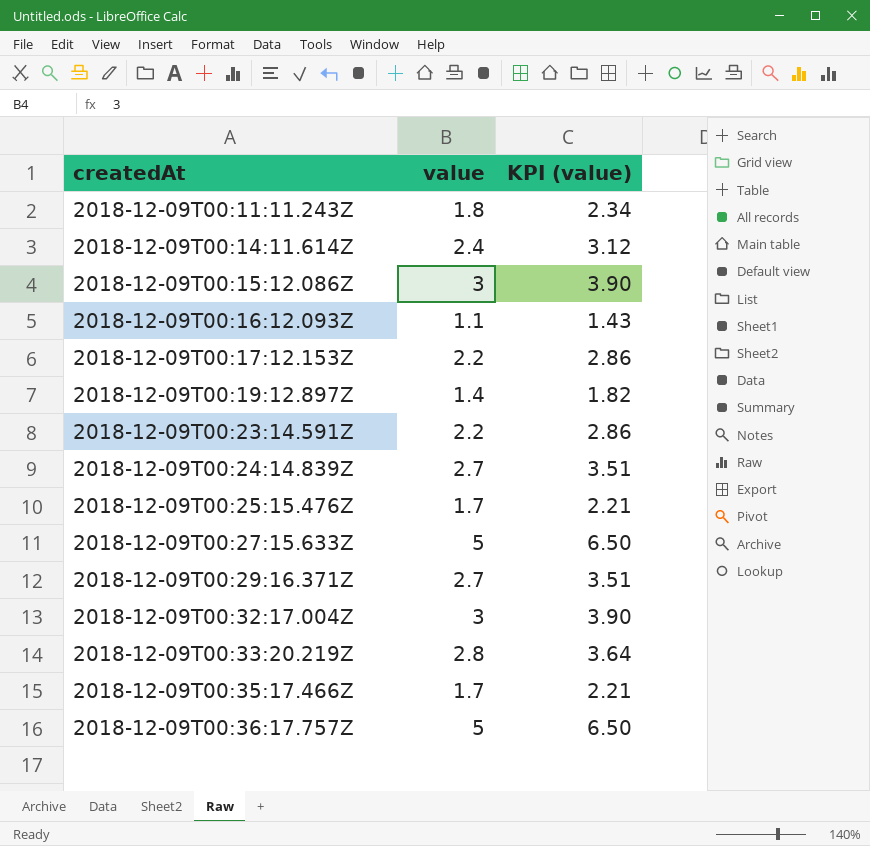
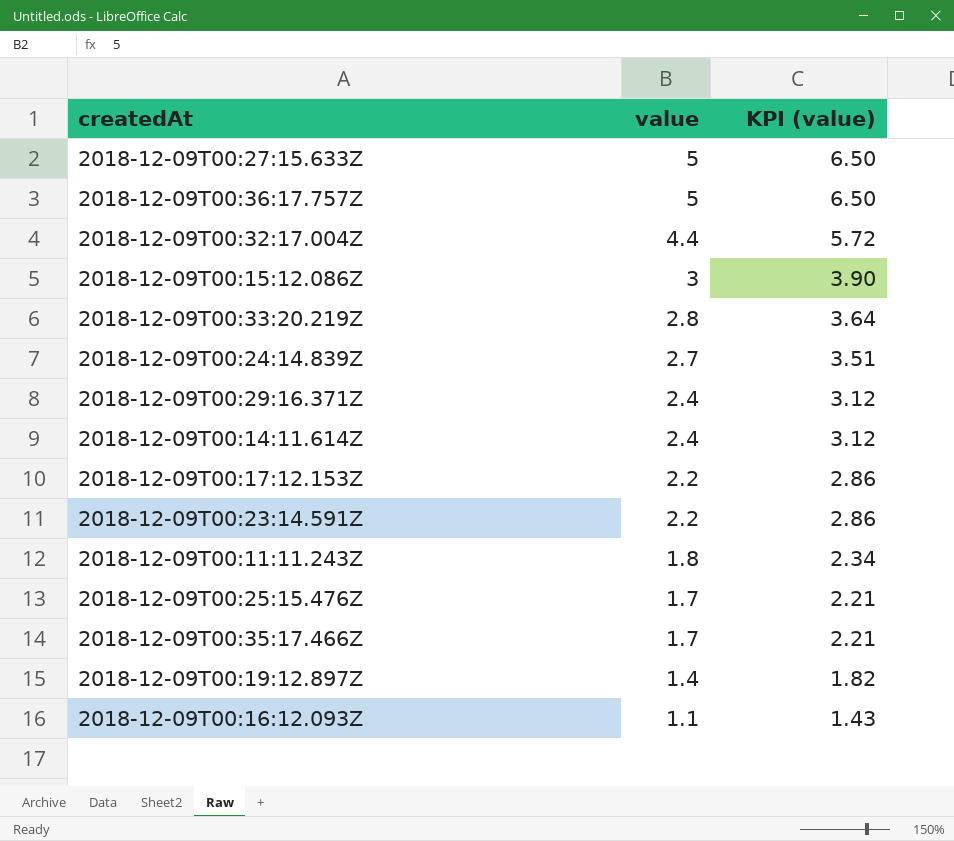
row order: createdAt ascending -> value descending
2018-12-09T00:32:17.004Z | value: 3 -> 4.4
2018-12-09T00:32:17.004Z | KPI (value): 3.90 -> 5.72
2018-12-09T00:29:16.371Z | value: 2.7 -> 2.4
2018-12-09T00:29:16.371Z | KPI (value): 3.51 -> 3.12

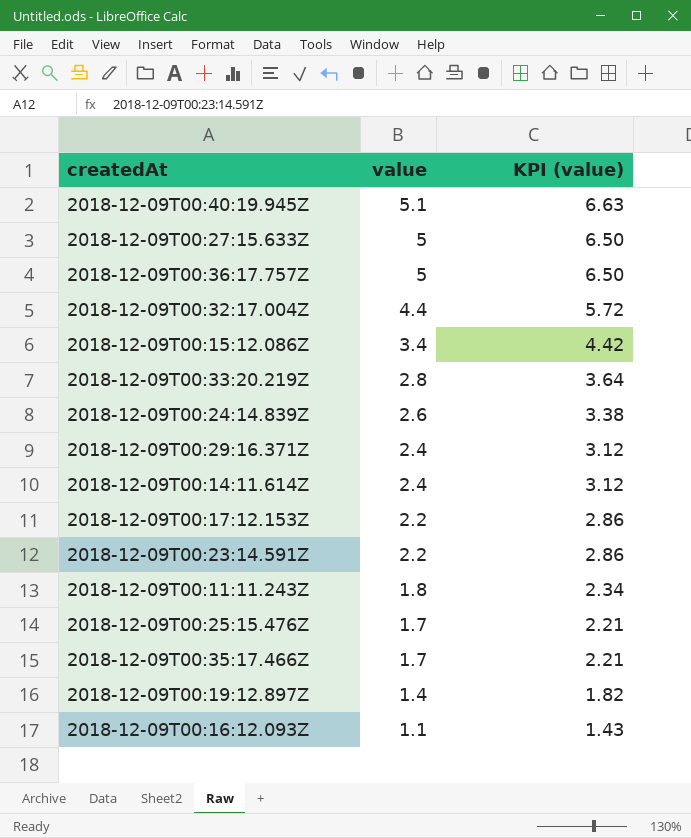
row 2018-12-09T00:40:19.945Z: none -> 5.1 | 6.63
2018-12-09T00:15:12.086Z | value: 3 -> 3.4
2018-12-09T00:15:12.086Z | KPI (value): 3.90 -> 4.42
2018-12-09T00:24:14.839Z | value: 2.7 -> 2.6
2018-12-09T00:24:14.839Z | KPI (value): 3.51 -> 3.38

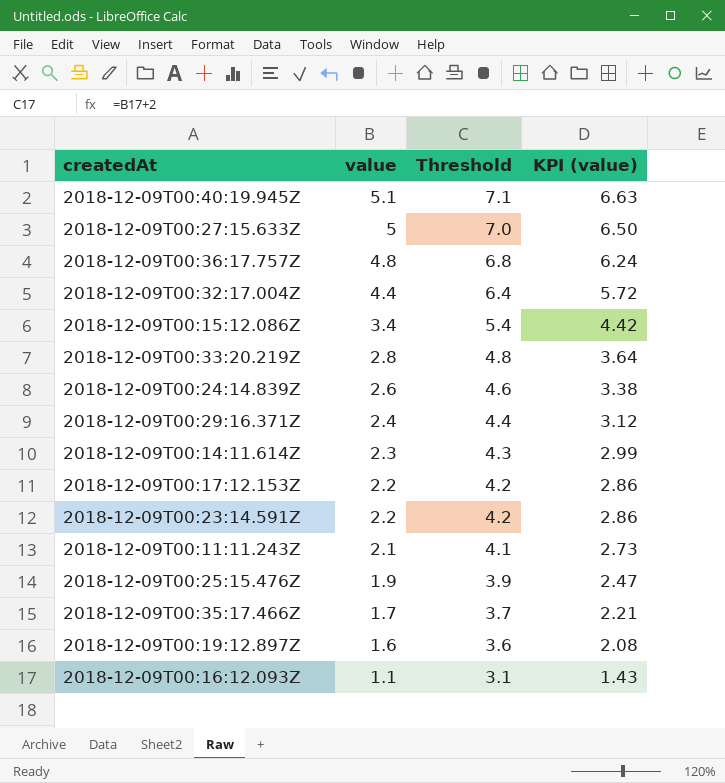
column Threshold | formula: none -> [value] + 2
2018-12-09T00:36:17.757Z | value: 5 -> 4.8
2018-12-09T00:36:17.757Z | KPI (value): 6.50 -> 6.24
2018-12-09T00:14:11.614Z | value: 2.4 -> 2.3
2018-12-09T00:14:11.614Z | KPI (value): 3.12 -> 2.99
2018-12-09T00:11:11.243Z | value: 1.8 -> 2.1
2018-12-09T00:11:11.243Z | KPI (value): 2.34 -> 2.73
2018-12-09T00:25:15.476Z | value: 1.7 -> 1.9
2018-12-09T00:25:15.476Z | KPI (value): 2.21 -> 2.47
2018-12-09T00:19:12.897Z | value: 1.4 -> 1.6
2018-12-09T00:19:12.897Z | KPI (value): 1.82 -> 2.08

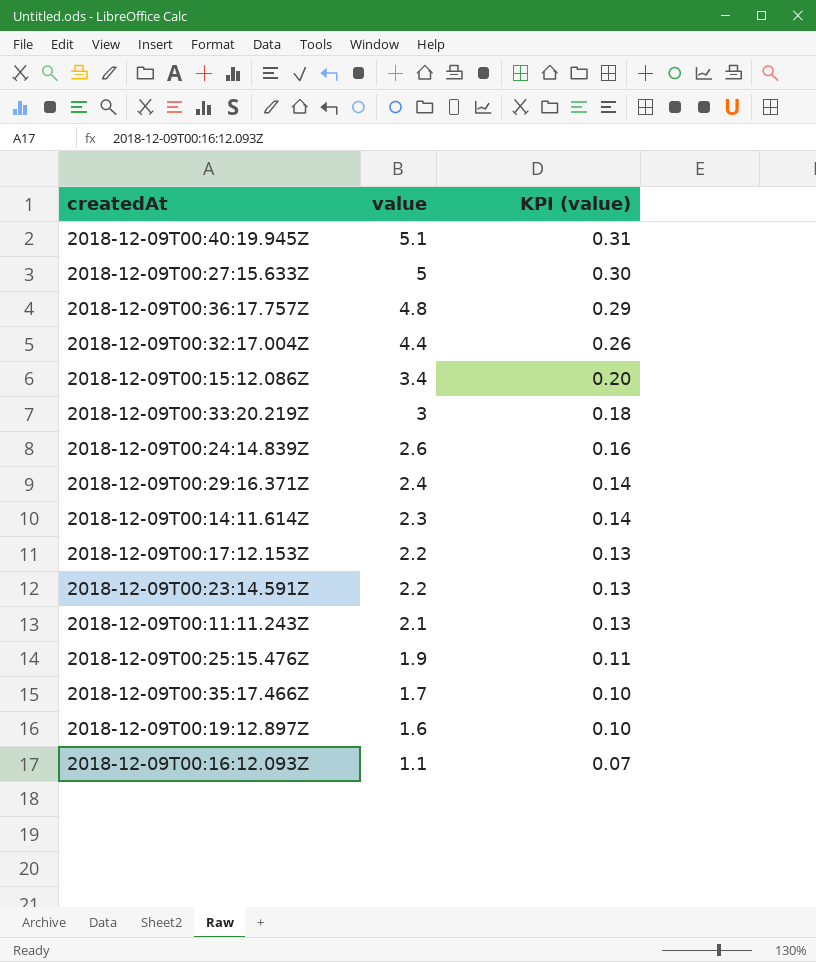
column Threshold | formula: [value] + 2 -> none
column KPI (value) | formula: [value] * 1.3 -> [value] * 0.06
2018-12-09T00:33:20.219Z | value: 2.8 -> 3

